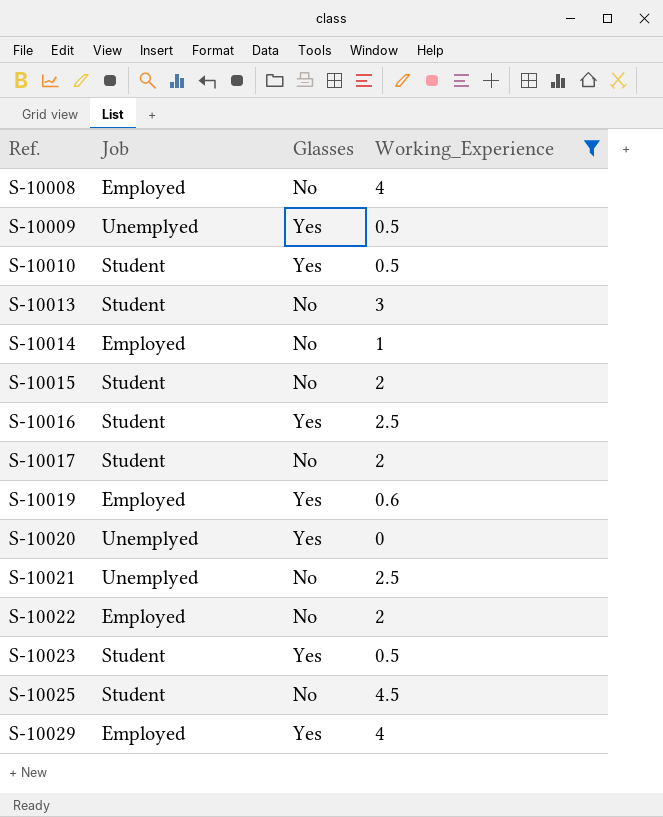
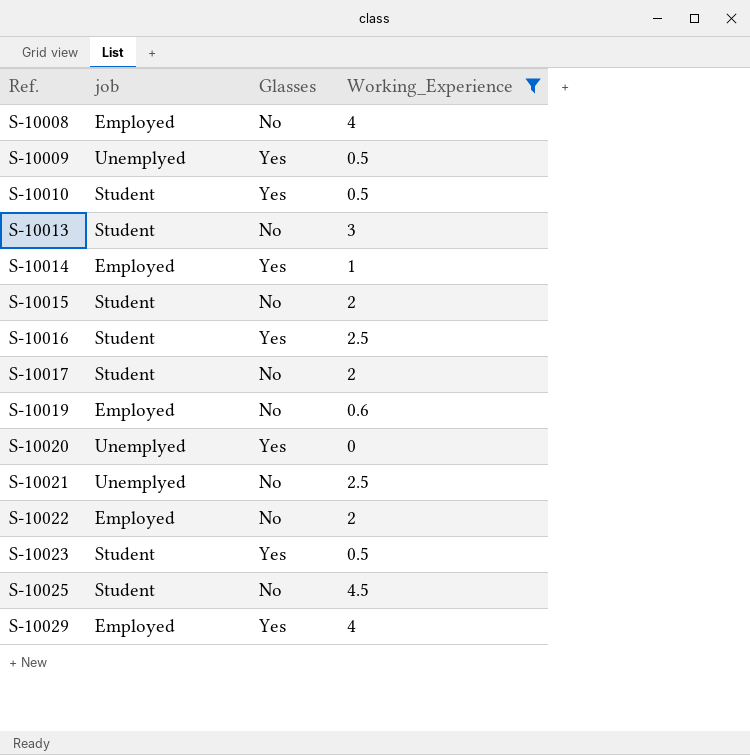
column name: Job -> job
S-10014 | Glasses: No -> Yes
S-10019 | Glasses: Yes -> No

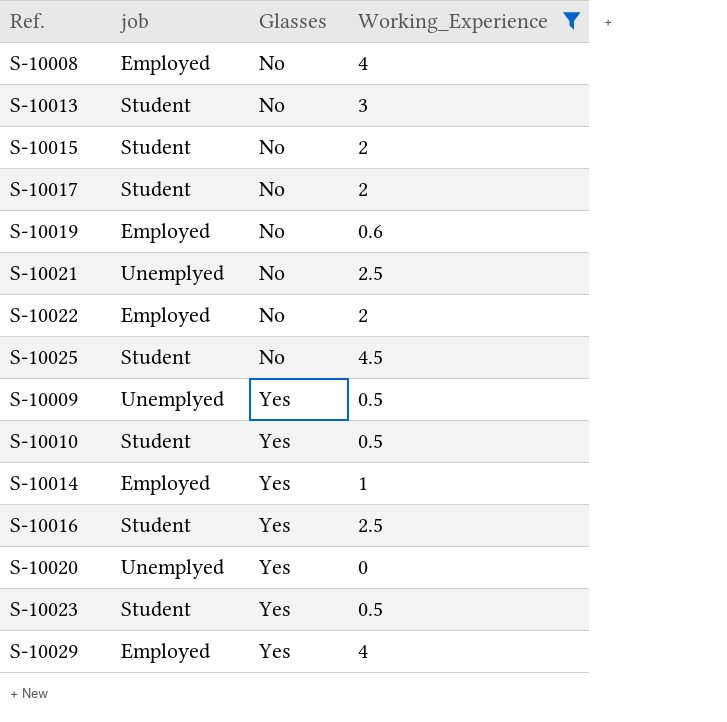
row order: Ref. ascending -> Glasses ascending

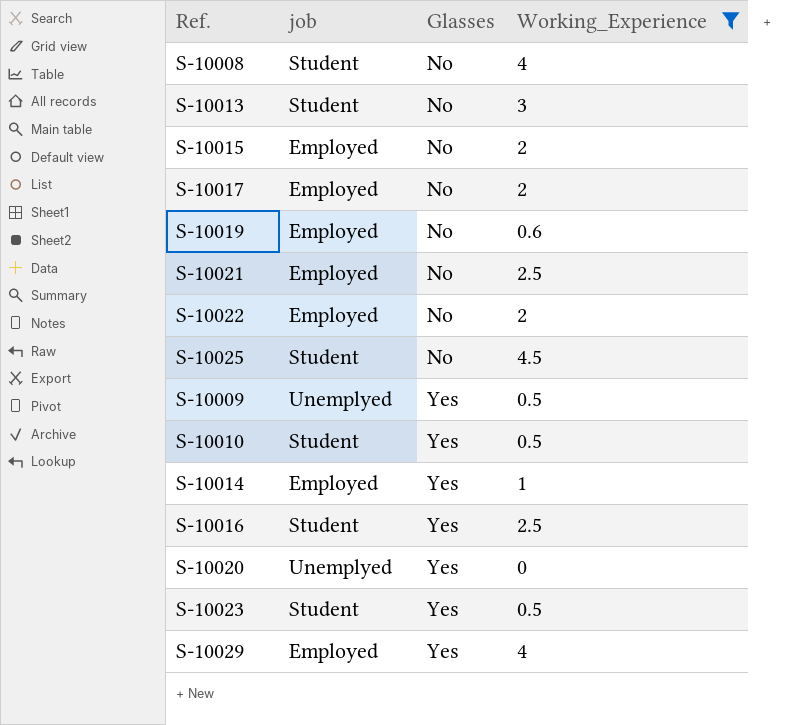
S-10008 | job: Employed -> Student
S-10015 | job: Student -> Employed
S-10017 | job: Student -> Employed
S-10021 | job: Unemplyed -> Employed

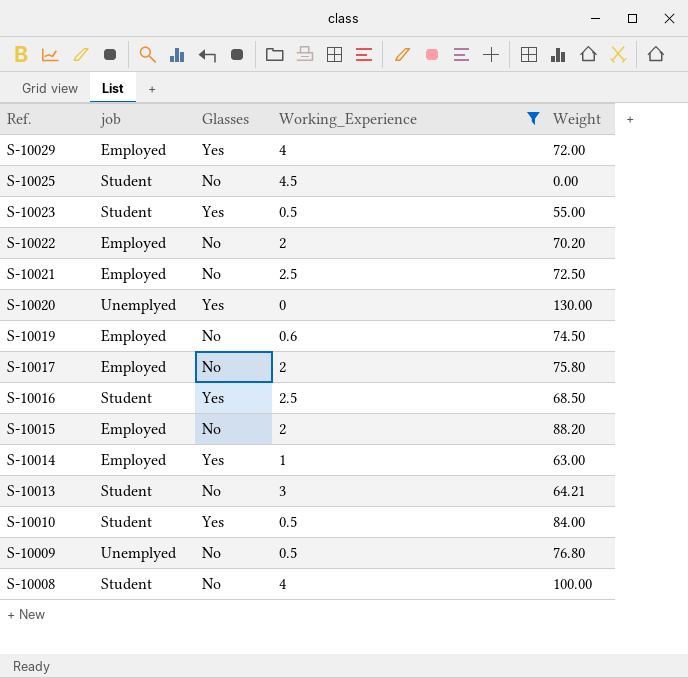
row order: Glasses ascending -> Ref. descending
column Weight | position: none -> 5
S-10009 | Glasses: Yes -> No

